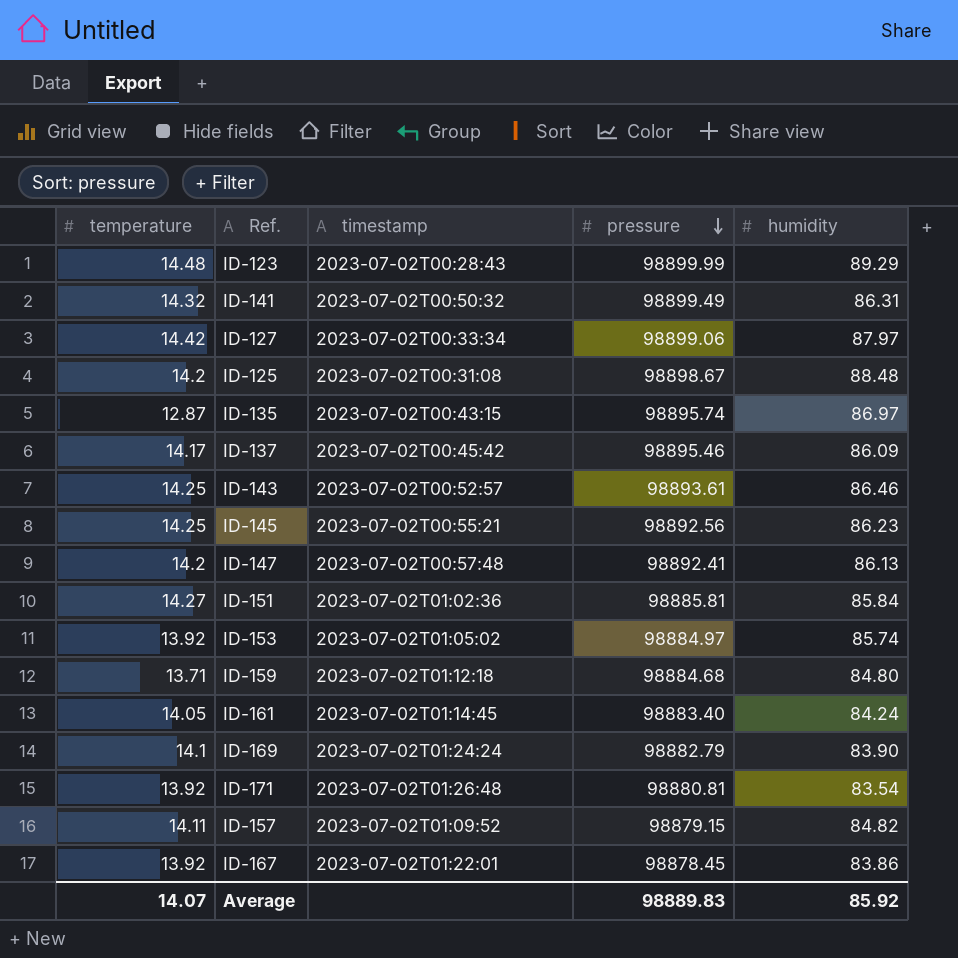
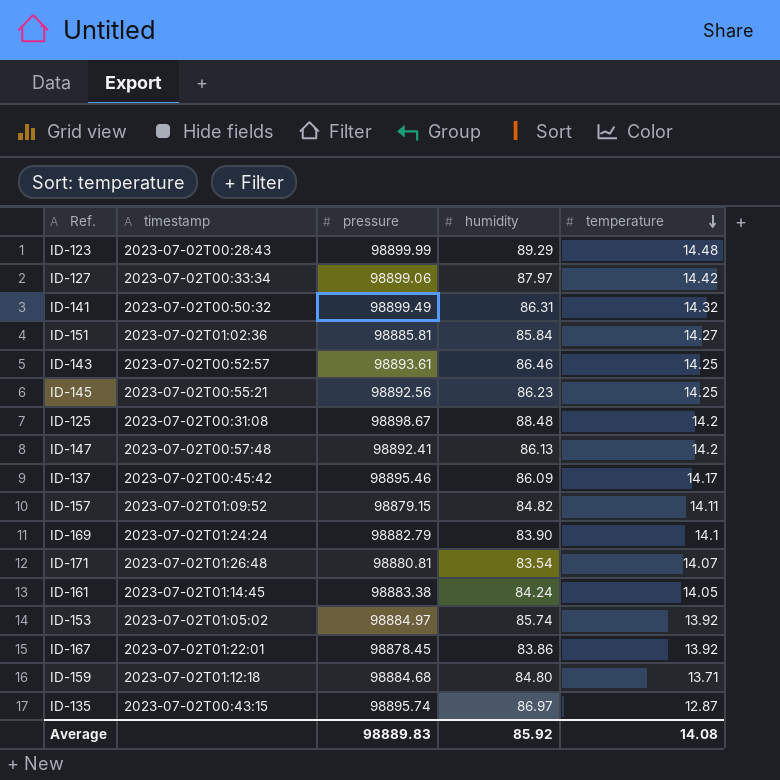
row order: pressure descending -> temperature descending
column temperature | position: 1 -> 5
ID-171 | temperature: 13.92 -> 14.07
ID-161 | pressure: 98883.40 -> 98883.38
Average | temperature: 14.07 -> 14.08

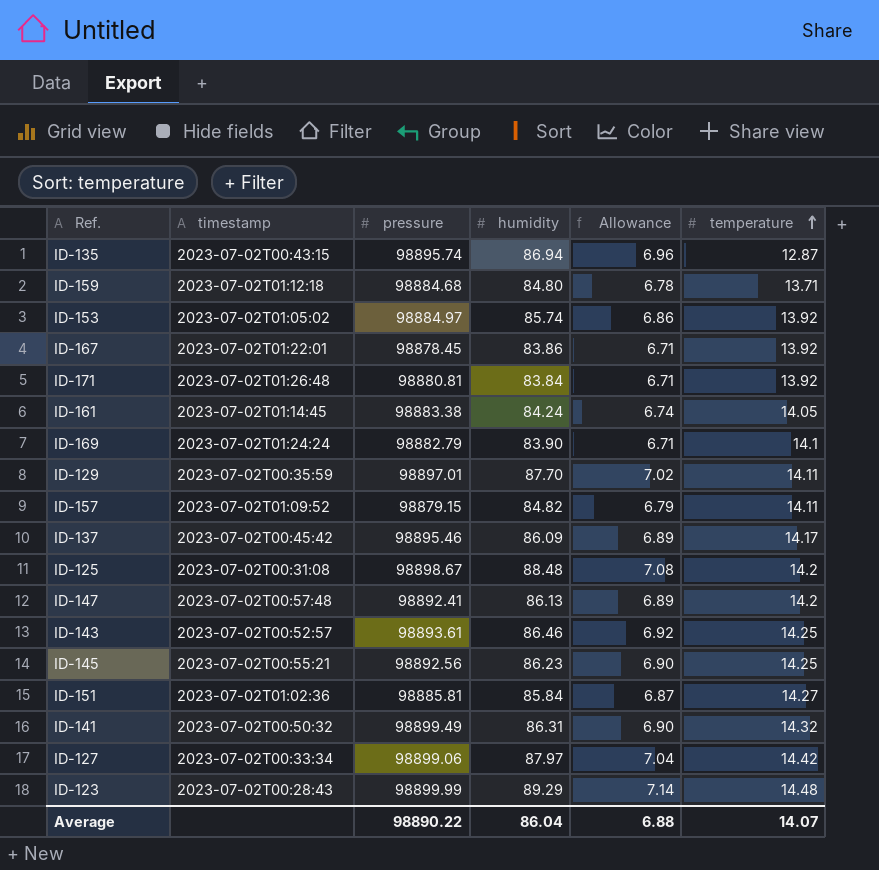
row order: temperature descending -> temperature ascending
column Allowance | formula: none -> [humidity] * 0.08
ID-135 | humidity: 86.97 -> 86.94
ID-171 | humidity: 83.54 -> 83.84
ID-171 | temperature: 14.07 -> 13.92
row ID-129: none -> 2023-07-02T00:35:59 | 98897.01 | 87.70 | 7.02 | 14.11
Average | pressure: 98889.83 -> 98890.22
Average | humidity: 85.92 -> 86.04
Average | temperature: 14.08 -> 14.07

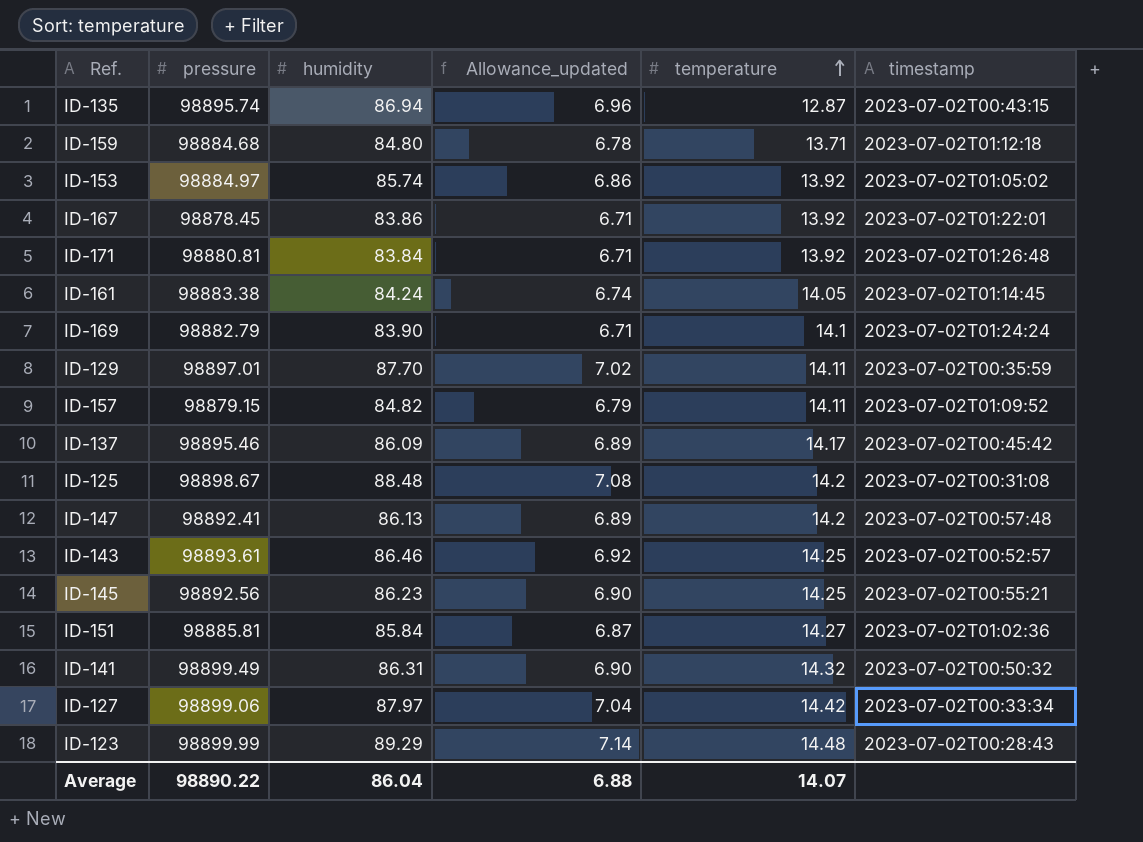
column name: Allowance -> Allowance_updated
column timestamp | position: 2 -> 6

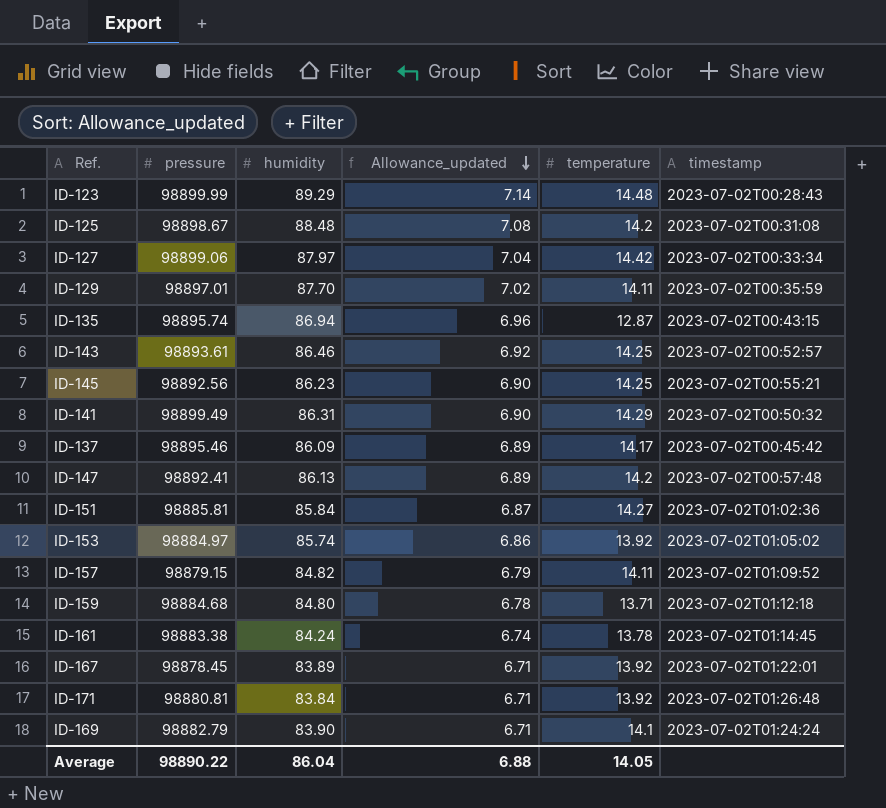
row order: temperature ascending -> Allowance_updated descending
ID-141 | temperature: 14.32 -> 14.29
ID-161 | temperature: 14.05 -> 13.78
ID-167 | humidity: 83.86 -> 83.89
Average | temperature: 14.07 -> 14.05

